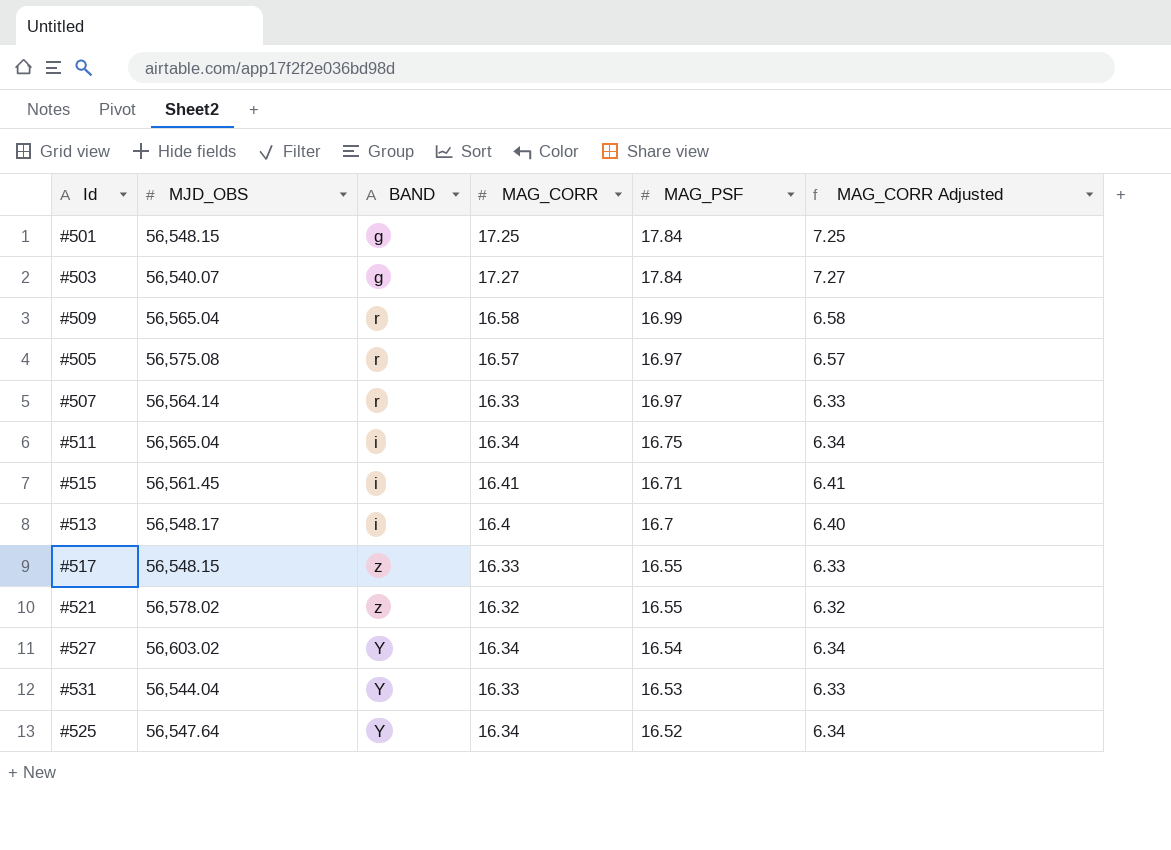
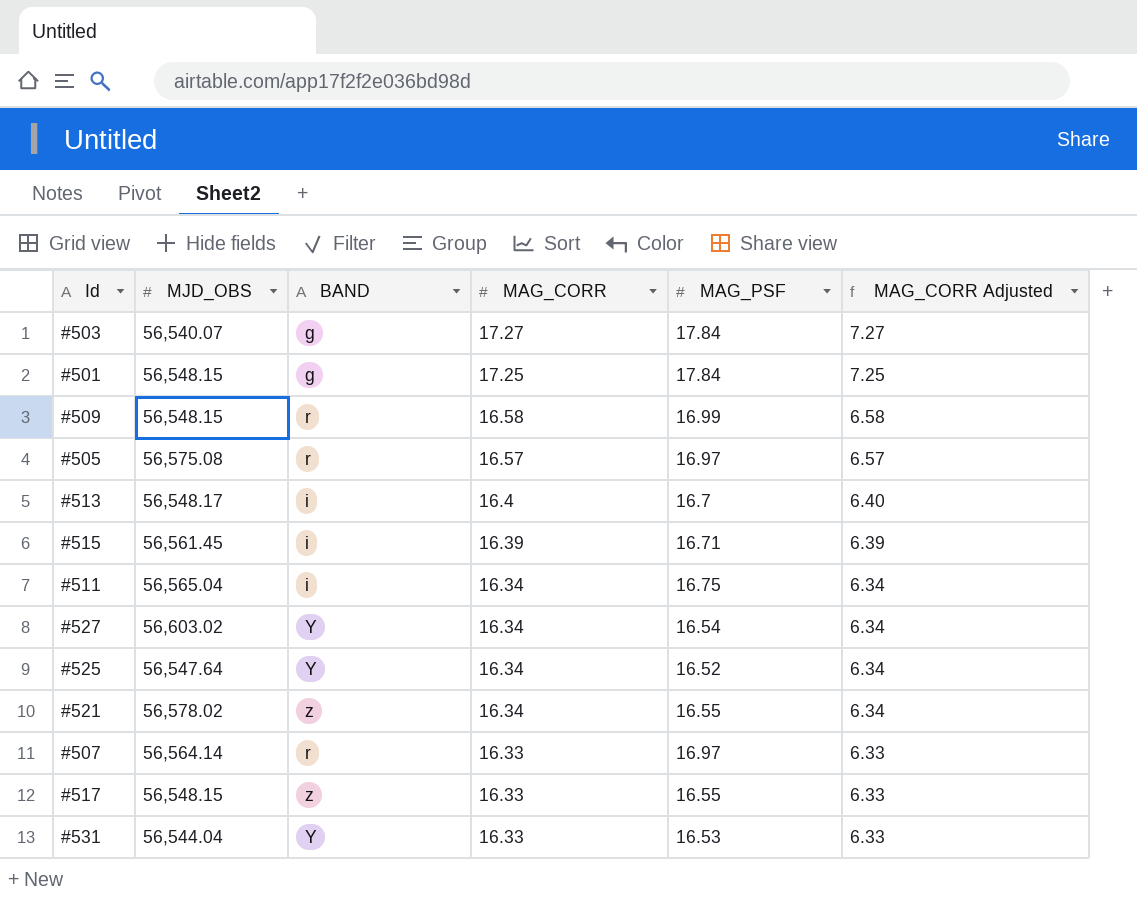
row order: MAG_PSF descending -> MAG_CORR descending
#509 | MJD_OBS: 56,565.04 -> 56,548.15
#515 | MAG_CORR: 16.41 -> 16.39
#515 | MAG_CORR Adjusted: 6.41 -> 6.39
#521 | MAG_CORR: 16.32 -> 16.34
#521 | MAG_CORR Adjusted: 6.32 -> 6.34

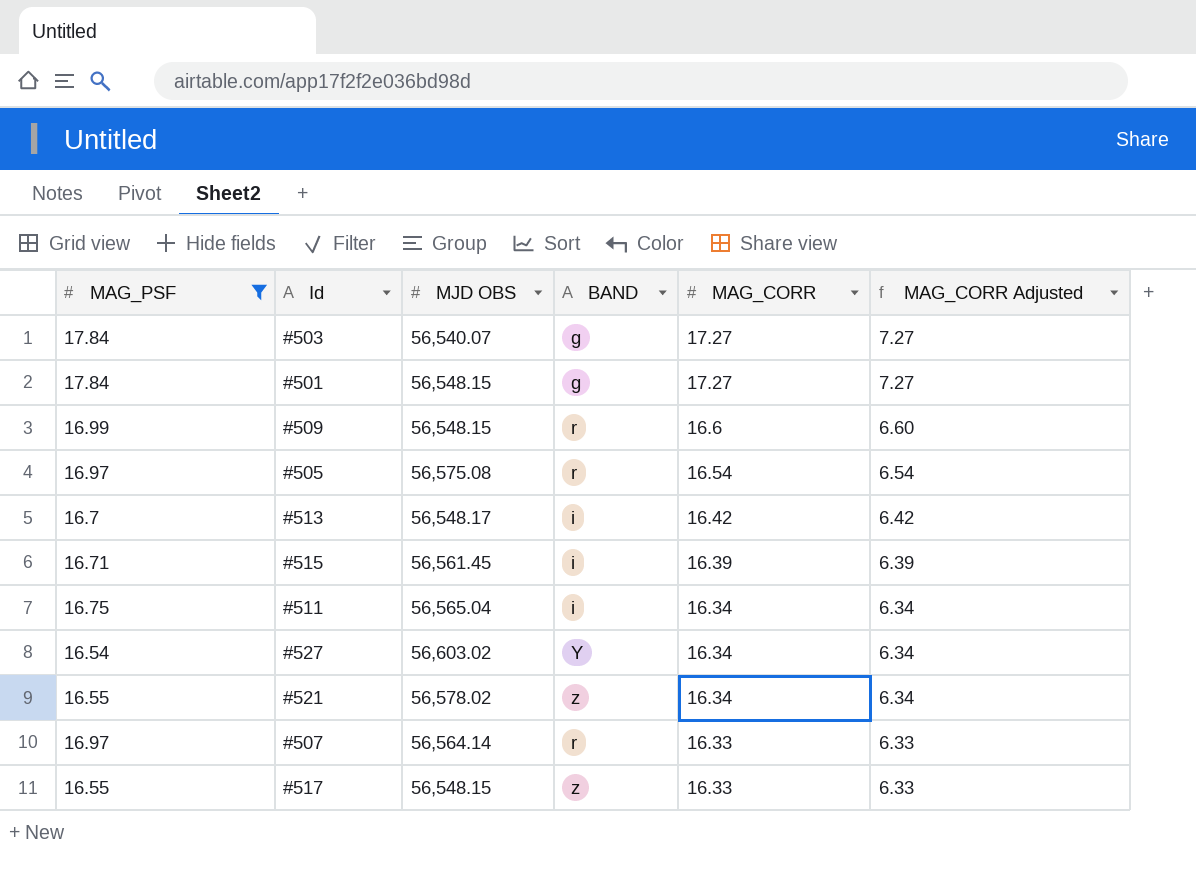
filter: none -> MAG_PSF >= 16.54
column MAG_PSF | position: 5 -> 1
column name: MJD_OBS -> MJD OBS
#501 | MAG_CORR: 17.25 -> 17.27
#501 | MAG_CORR Adjusted: 7.25 -> 7.27
#509 | MAG_CORR: 16.58 -> 16.6
#509 | MAG_CORR Adjusted: 6.58 -> 6.60
#505 | MAG_CORR: 16.57 -> 16.54
#505 | MAG_CORR Adjusted: 6.57 -> 6.54
#513 | MAG_CORR: 16.4 -> 16.42
#513 | MAG_CORR Adjusted: 6.40 -> 6.42

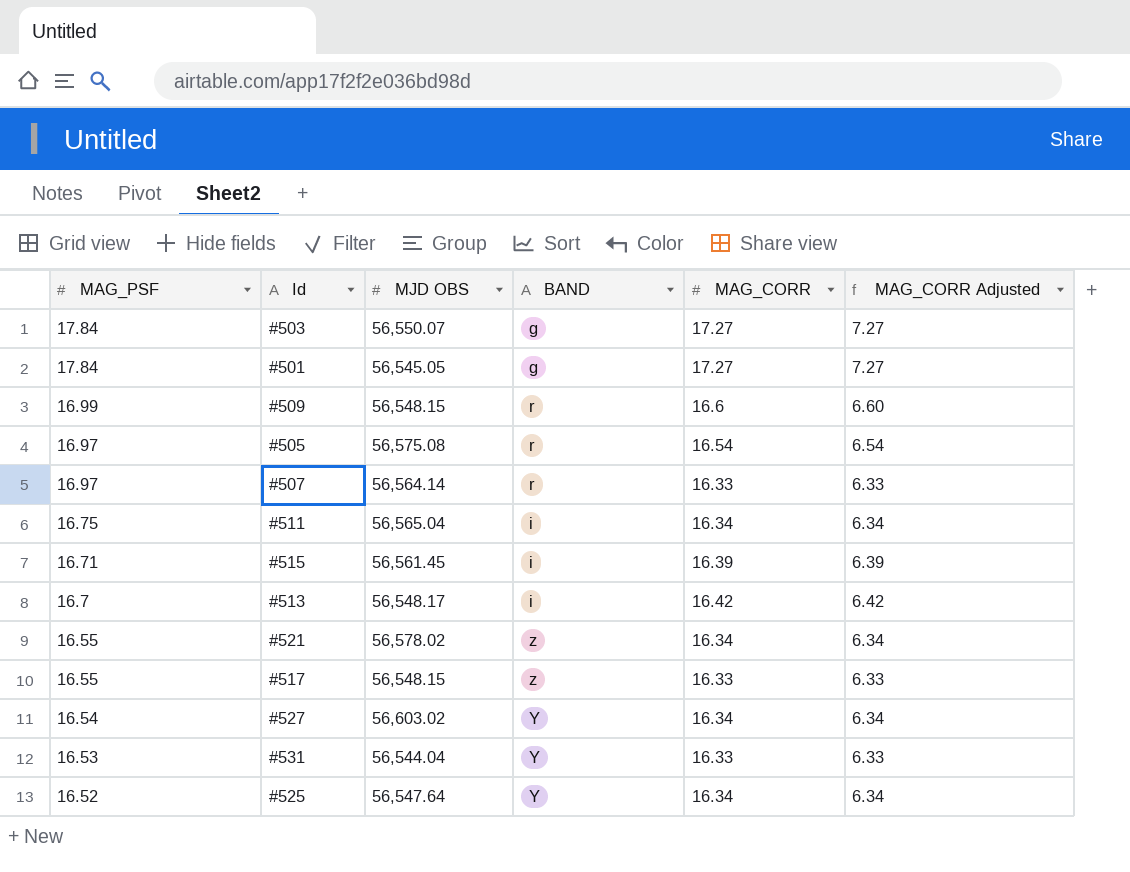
filter: MAG_PSF >= 16.54 -> none
row order: MAG_CORR descending -> MAG_PSF descending
#503 | MJD OBS: 56,540.07 -> 56,550.07
#501 | MJD OBS: 56,548.15 -> 56,545.05

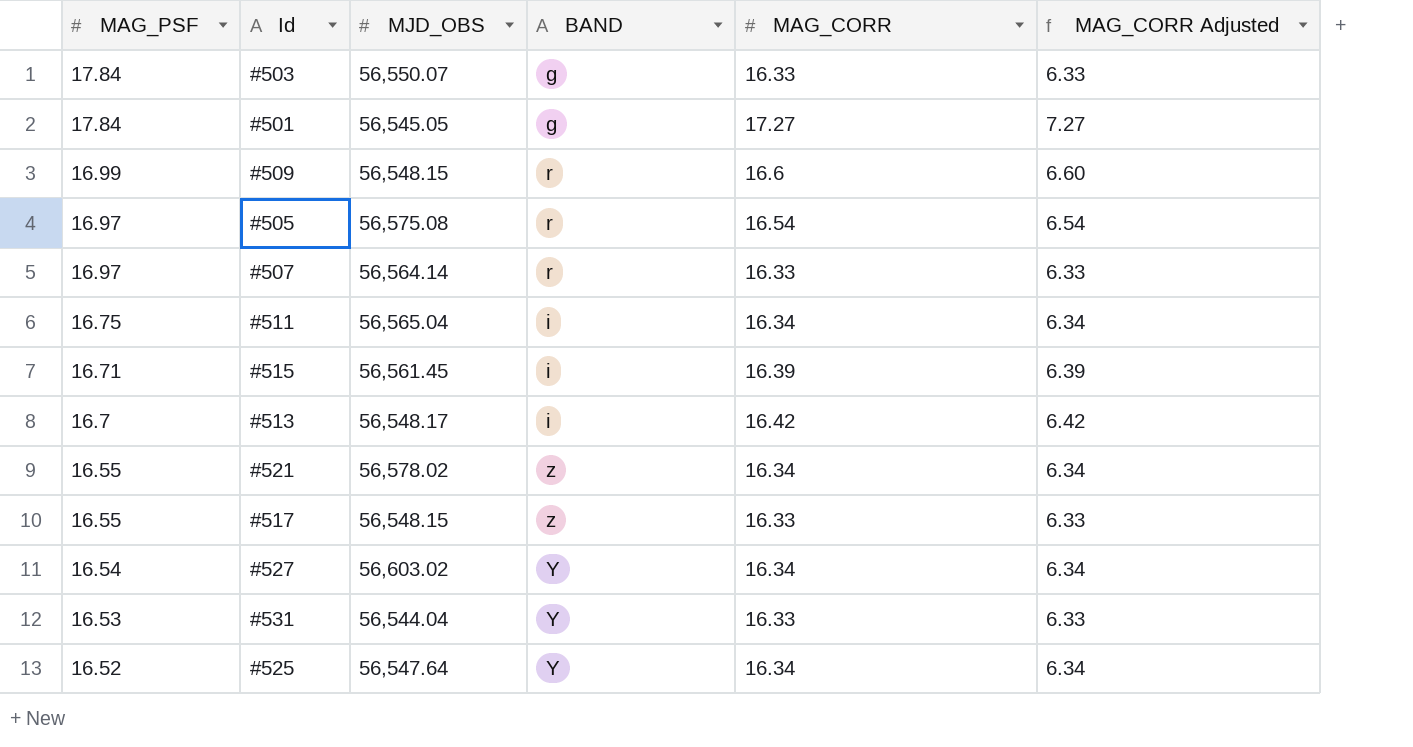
column name: MJD OBS -> MJD_OBS
#503 | MAG_CORR: 17.27 -> 16.33
#503 | MAG_CORR Adjusted: 7.27 -> 6.33

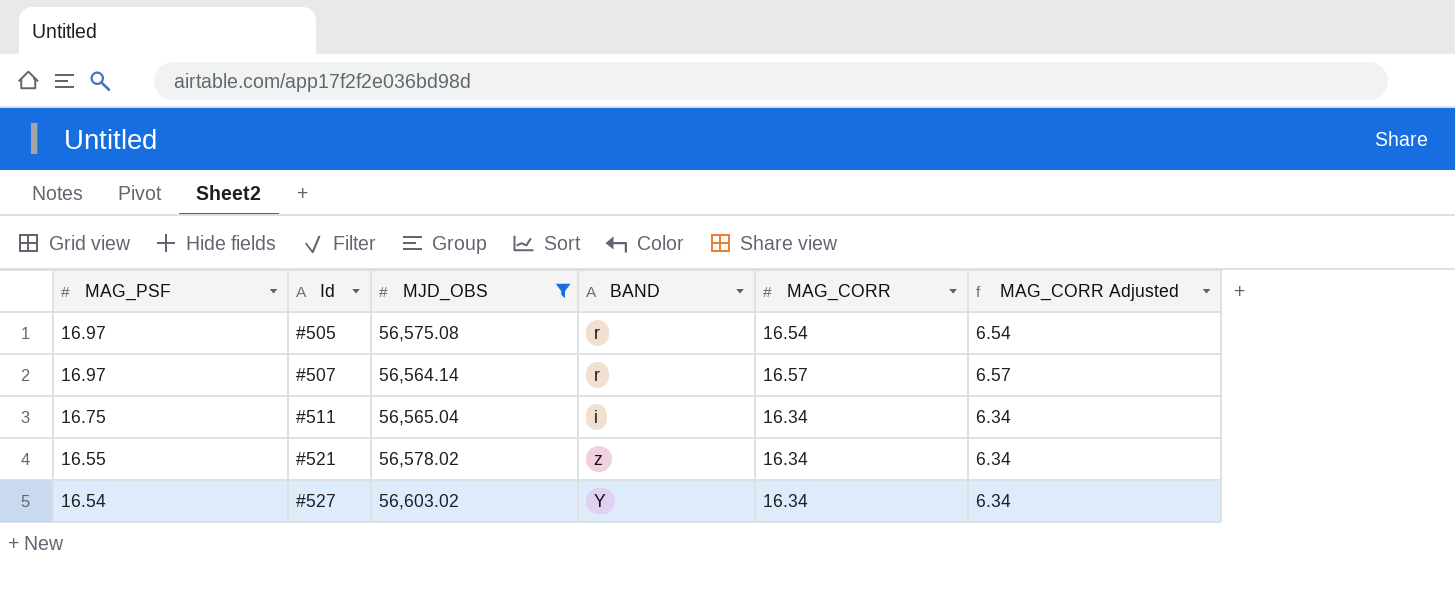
filter: none -> MJD_OBS >= 56,564.14
#507 | MAG_CORR: 16.33 -> 16.57
#507 | MAG_CORR Adjusted: 6.33 -> 6.57

